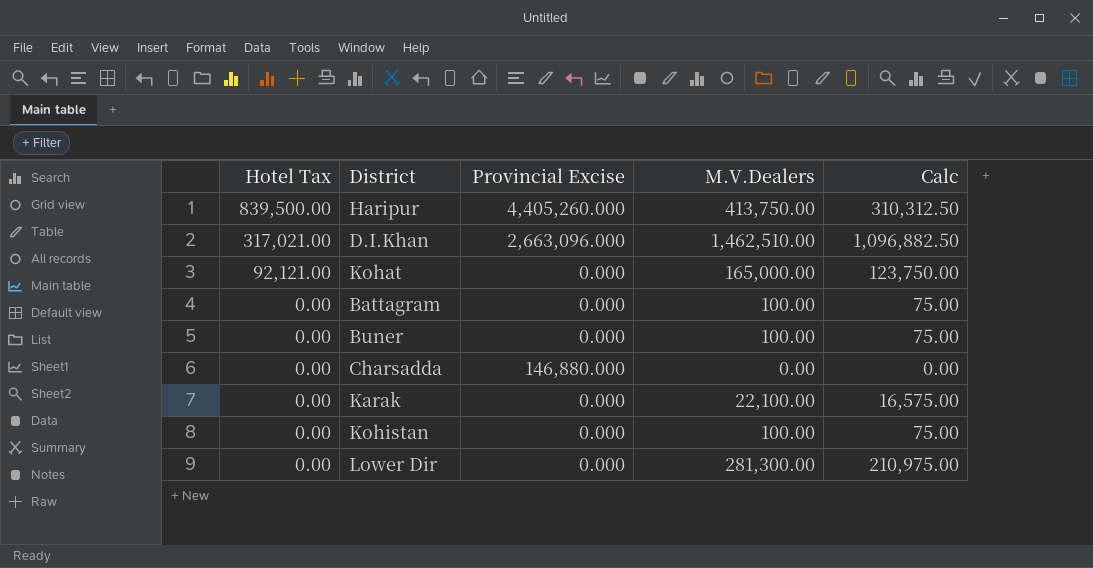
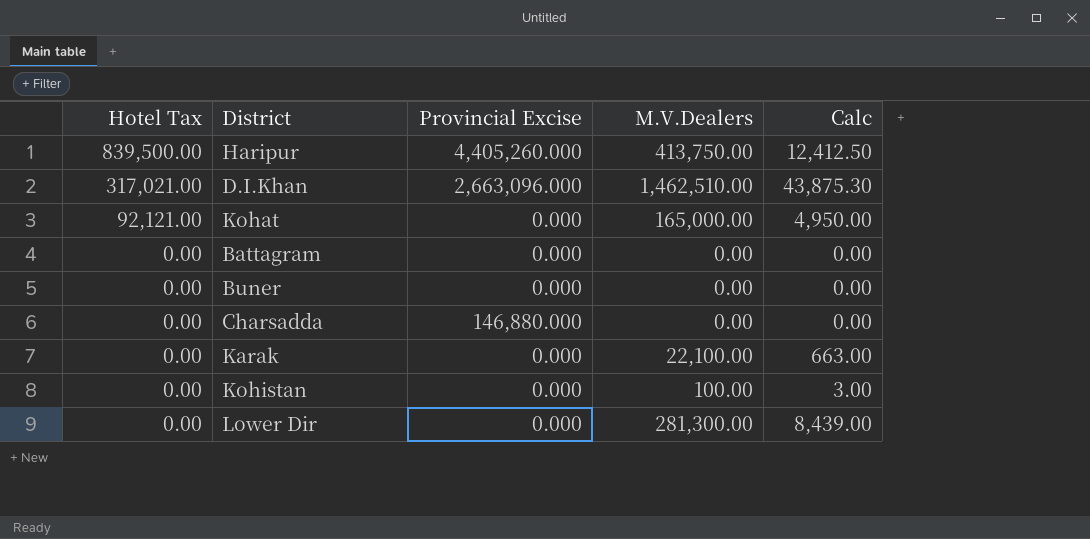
column Calc | formula: [M.V.Dealers] * 0.75 -> [M.V.Dealers] * 0.03
Battagram | M.V.Dealers: 100.00 -> 0.00
Buner | M.V.Dealers: 100.00 -> 0.00

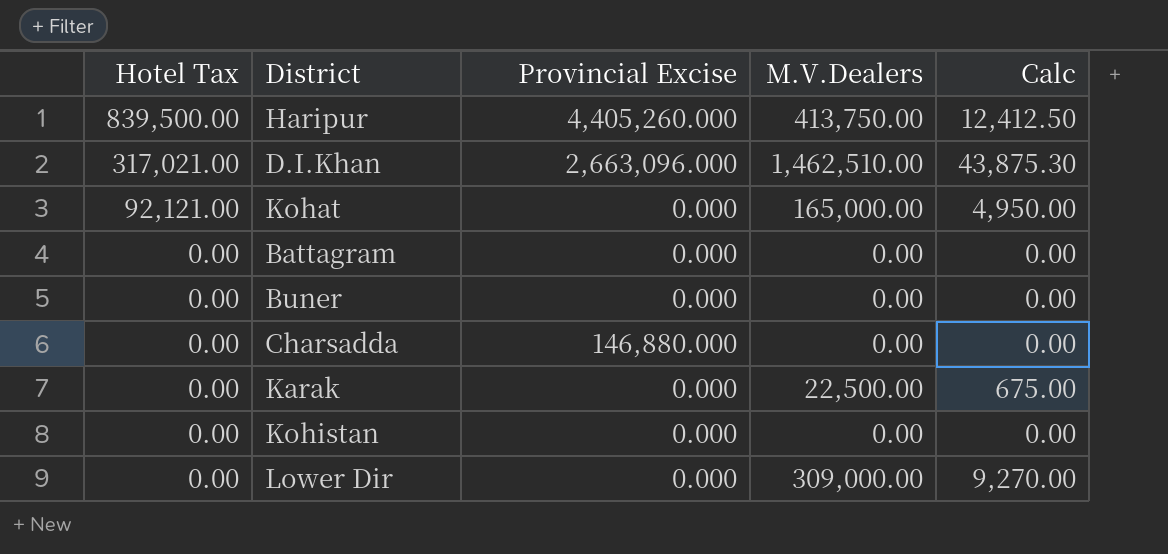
Karak | M.V.Dealers: 22,100.00 -> 22,500.00
Karak | Calc: 663.00 -> 675.00
Kohistan | M.V.Dealers: 100.00 -> 0.00
Kohistan | Calc: 3.00 -> 0.00
Lower Dir | M.V.Dealers: 281,300.00 -> 309,000.00
Lower Dir | Calc: 8,439.00 -> 9,270.00

